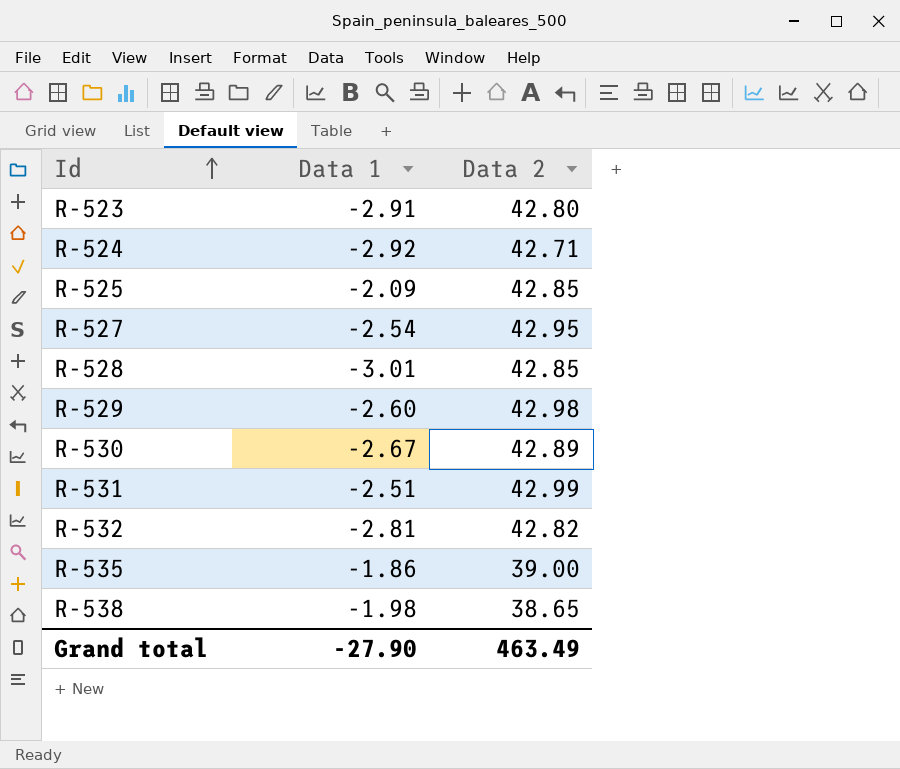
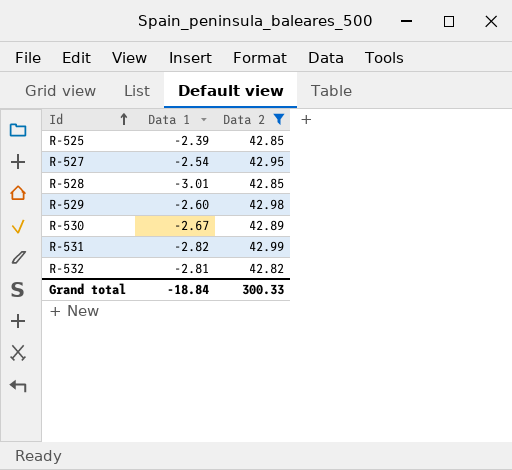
filter: none -> Data 2 >= 42.82
R-525 | Data 1: -2.09 -> -2.39
R-531 | Data 1: -2.51 -> -2.82
Grand total | Data 1: -27.90 -> -18.84
Grand total | Data 2: 463.49 -> 300.33

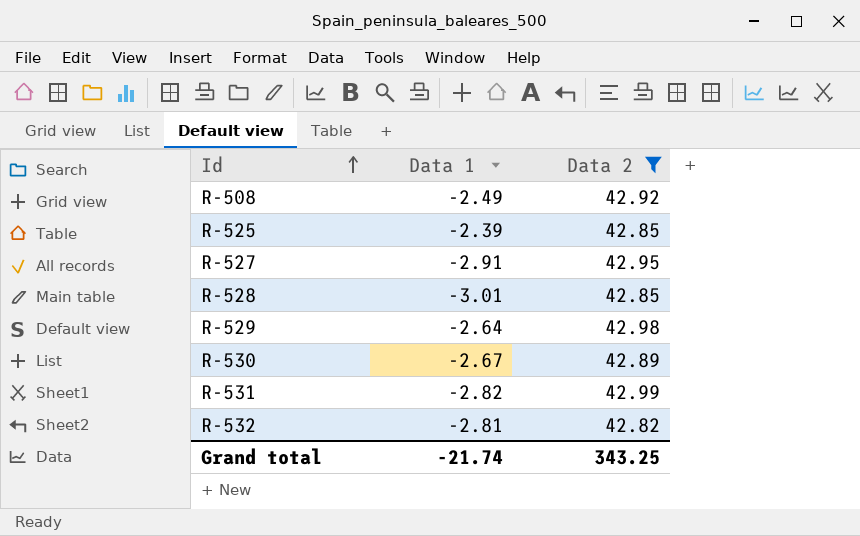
row R-508: none -> -2.49 | 42.92
R-527 | Data 1: -2.54 -> -2.91
R-529 | Data 1: -2.60 -> -2.64
Grand total | Data 1: -18.84 -> -21.74
Grand total | Data 2: 300.33 -> 343.25

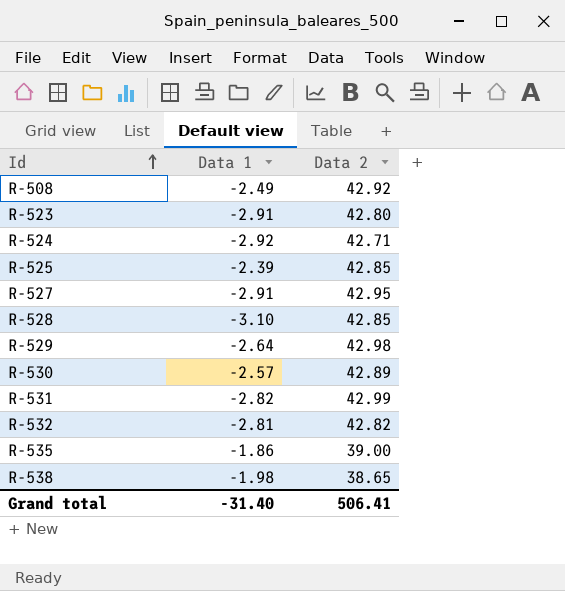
filter: Data 2 >= 42.82 -> none
R-528 | Data 1: -3.01 -> -3.10
R-530 | Data 1: -2.67 -> -2.57
Grand total | Data 1: -21.74 -> -31.40
Grand total | Data 2: 343.25 -> 506.41

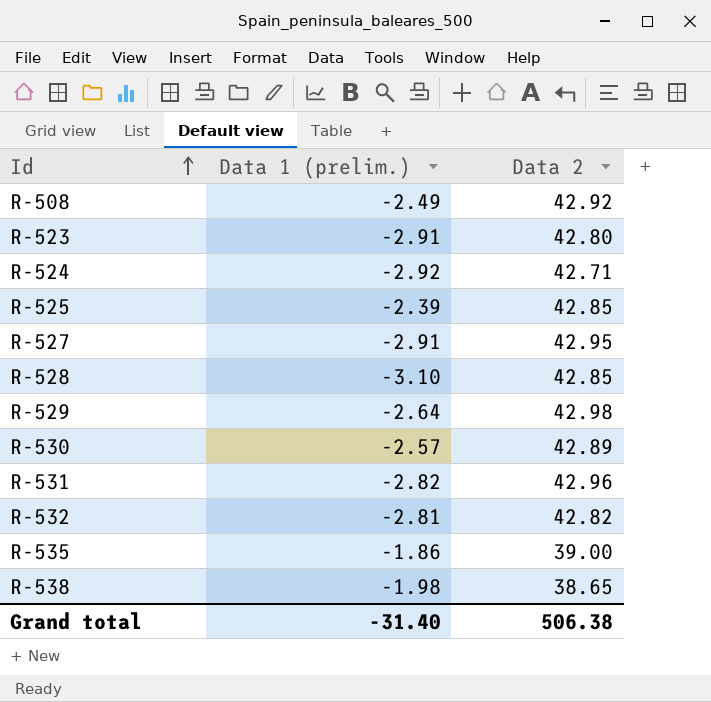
column name: Data 1 -> Data 1 (prelim.)
R-531 | Data 2: 42.99 -> 42.96
Grand total | Data 2: 506.41 -> 506.38

